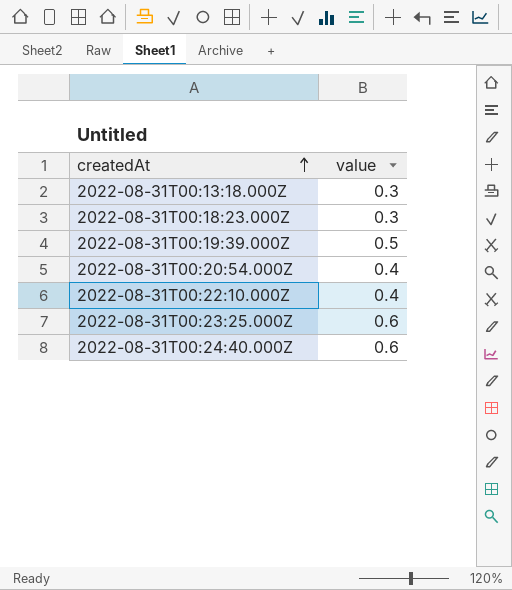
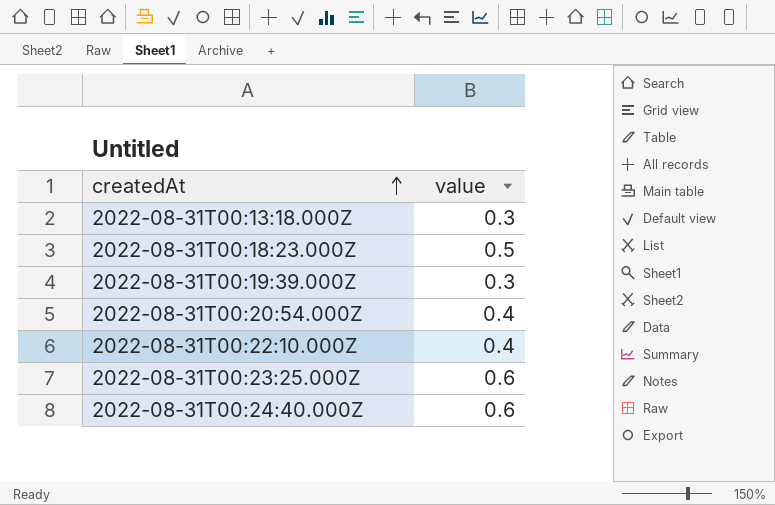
2022-08-31T00:18:23.000Z | value: 0.3 -> 0.5
2022-08-31T00:19:39.000Z | value: 0.5 -> 0.3

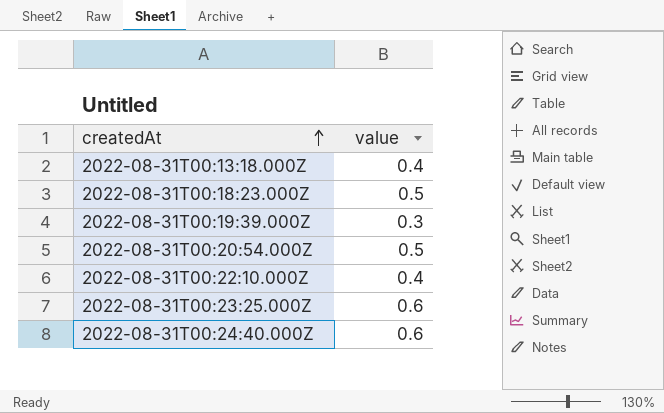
2022-08-31T00:13:18.000Z | value: 0.3 -> 0.4
2022-08-31T00:20:54.000Z | value: 0.4 -> 0.5

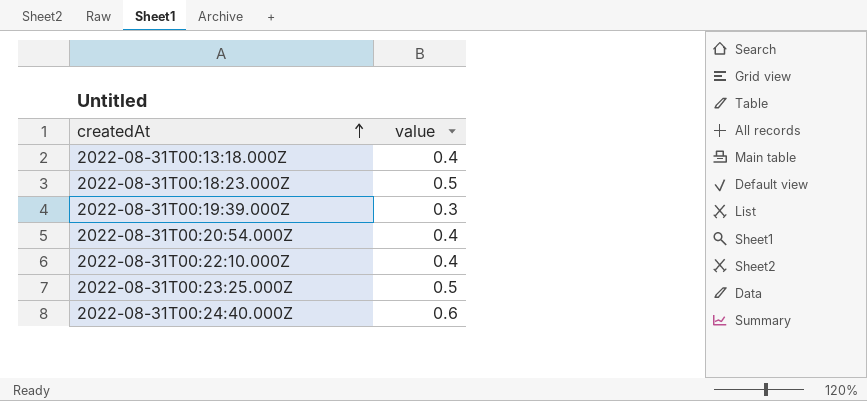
2022-08-31T00:20:54.000Z | value: 0.5 -> 0.4
2022-08-31T00:23:25.000Z | value: 0.6 -> 0.5

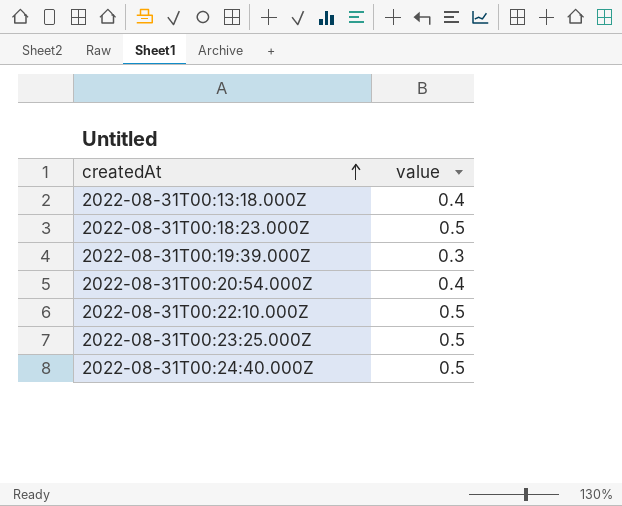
2022-08-31T00:22:10.000Z | value: 0.4 -> 0.5
2022-08-31T00:24:40.000Z | value: 0.6 -> 0.5

